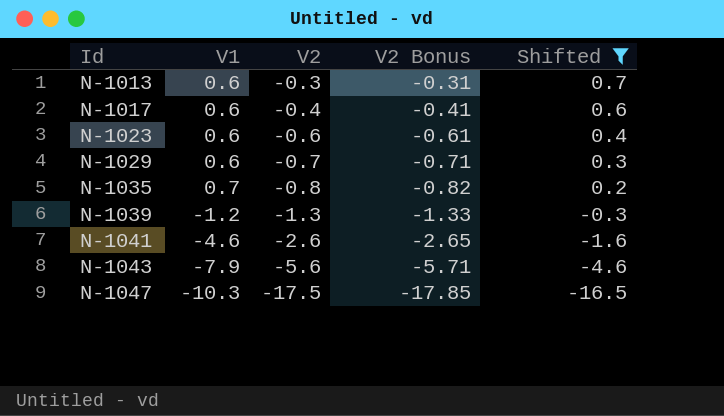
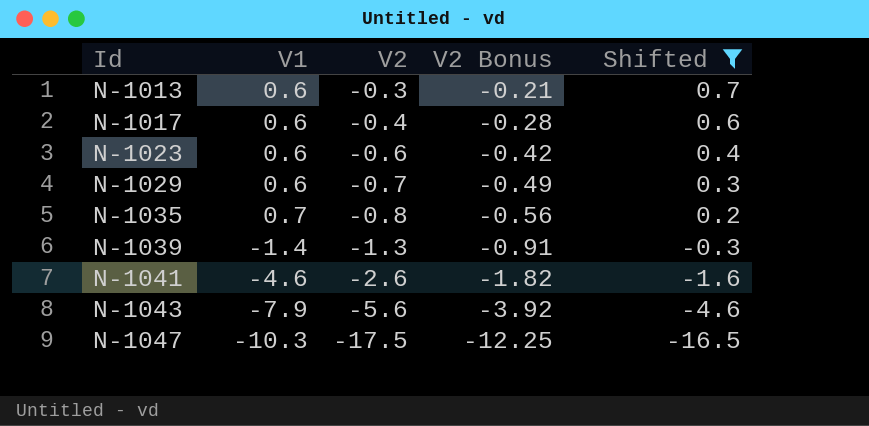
column V2 Bonus | formula: [V2] * 1.02 -> [V2] * 0.7
N-1039 | V1: -1.2 -> -1.4

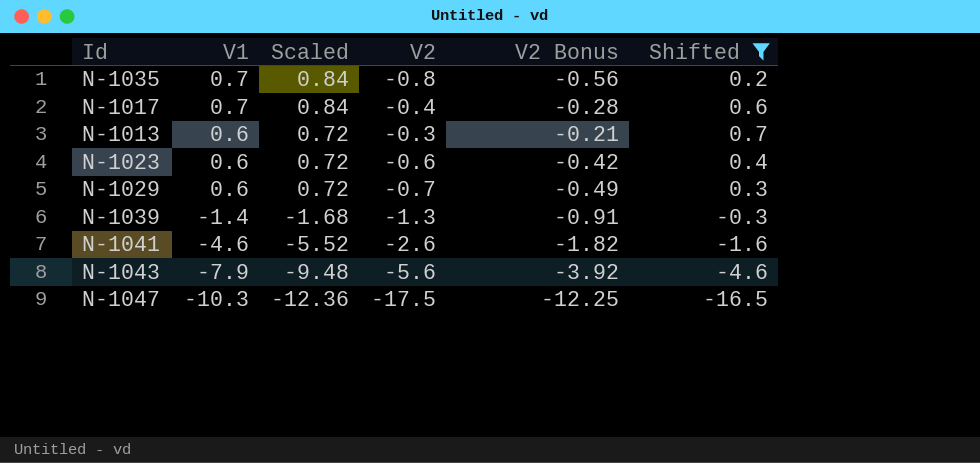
row order: Id ascending -> V1 descending
column Scaled | formula: none -> [V1] * 1.2
N-1017 | V1: 0.6 -> 0.7

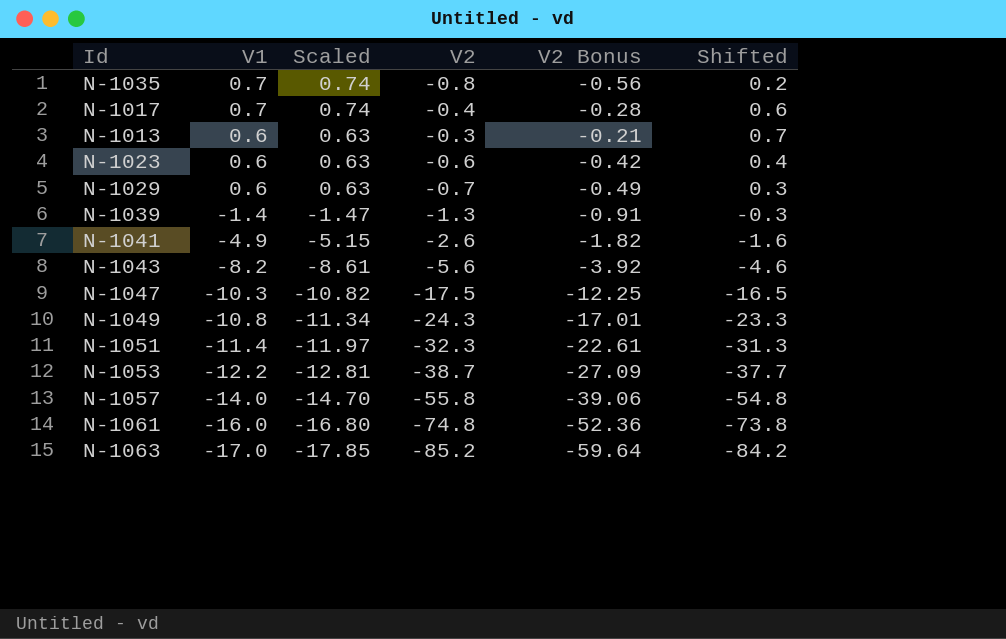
filter: Shifted >= -16.5 -> none
column Scaled | formula: [V1] * 1.2 -> [V1] * 1.05
N-1041 | V1: -4.6 -> -4.9
N-1043 | V1: -7.9 -> -8.2

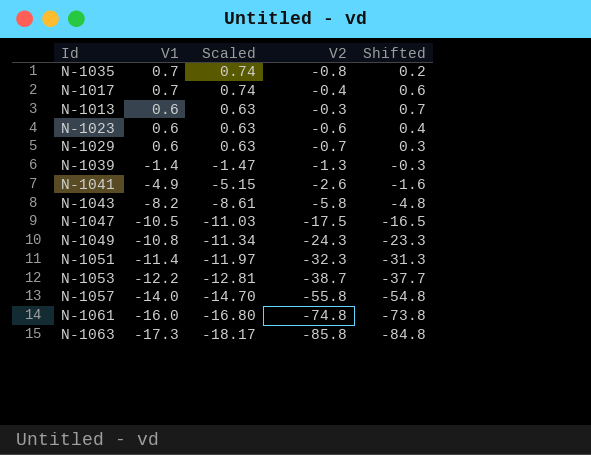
column V2 Bonus | formula: [V2] * 0.7 -> none
N-1043 | V2: -5.6 -> -5.8
N-1043 | Shifted: -4.6 -> -4.8
N-1047 | V1: -10.3 -> -10.5
N-1047 | Scaled: -10.82 -> -11.03
N-1063 | V1: -17.0 -> -17.3
N-1063 | Scaled: -17.85 -> -18.17
N-1063 | V2: -85.2 -> -85.8
N-1063 | Shifted: -84.2 -> -84.8

